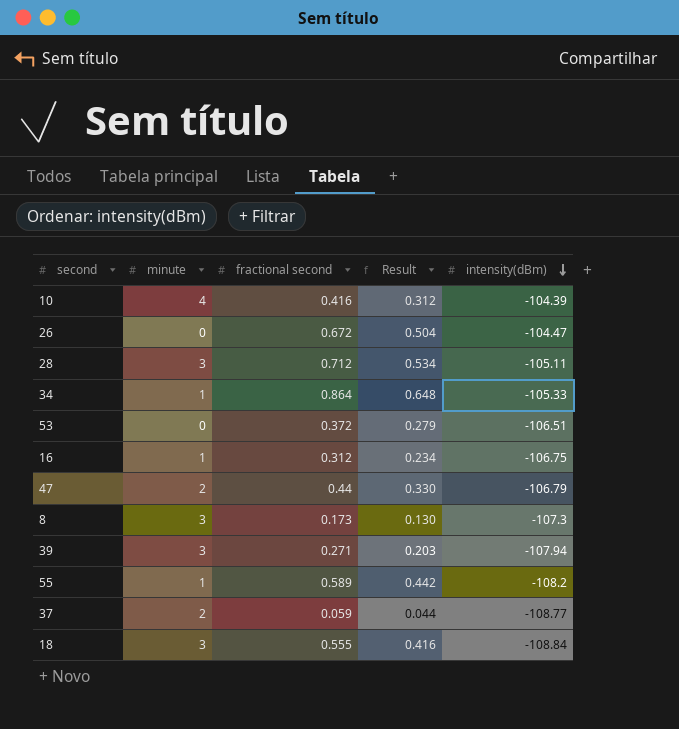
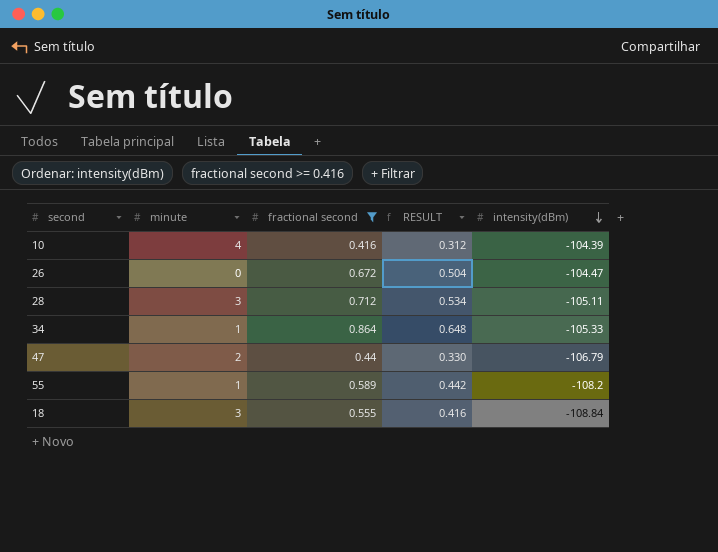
filter: none -> fractional second >= 0.416
column name: Result -> RESULT

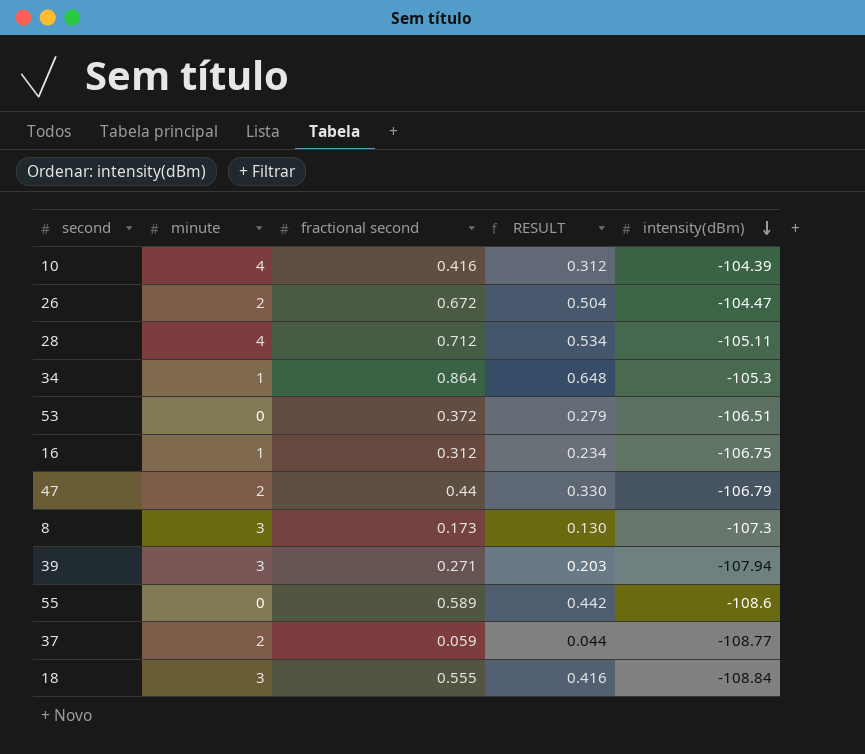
filter: fractional second >= 0.416 -> none
26 | minute: 0 -> 2
28 | minute: 3 -> 4
34 | intensity(dBm): -105.33 -> -105.3
55 | minute: 1 -> 0
55 | intensity(dBm): -108.2 -> -108.6

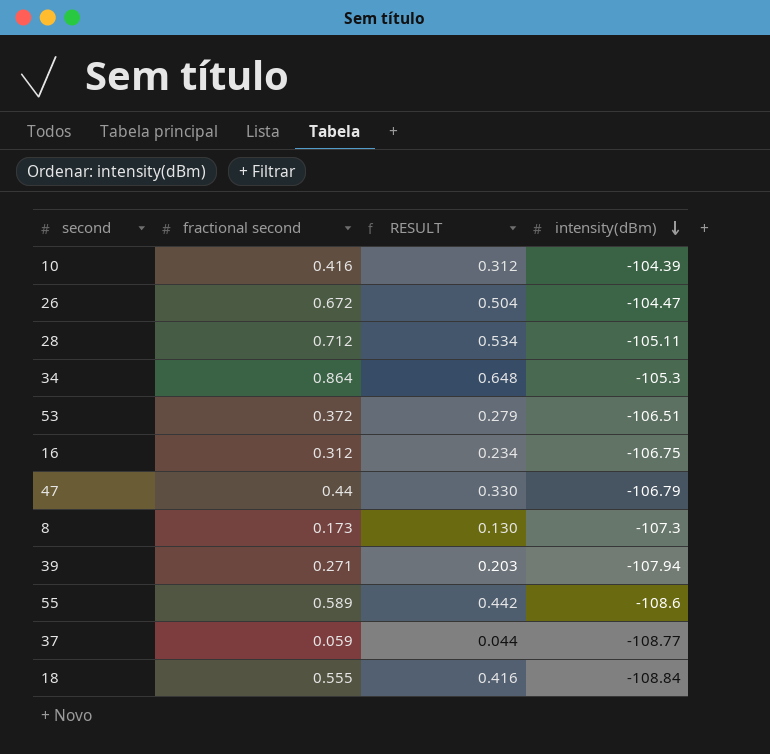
column minute | position: 2 -> none

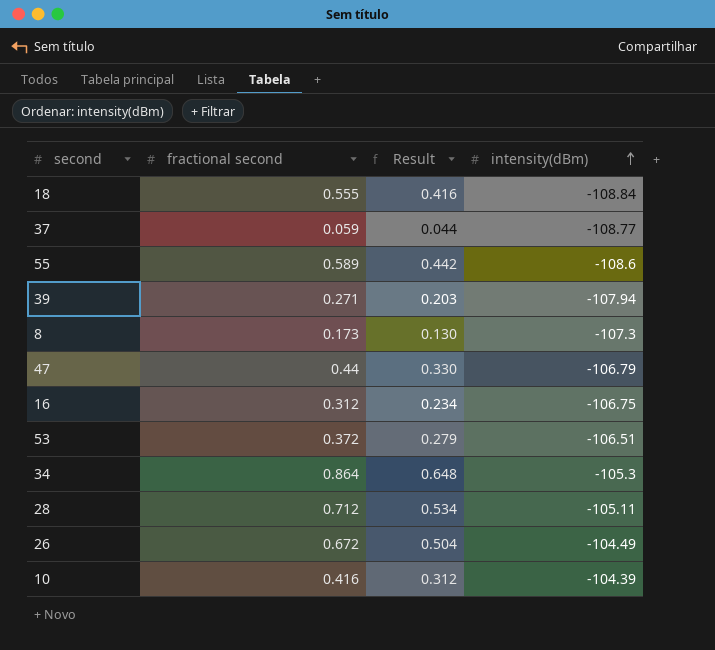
row order: intensity(dBm) descending -> intensity(dBm) ascending
column name: RESULT -> Result
26 | intensity(dBm): -104.47 -> -104.49

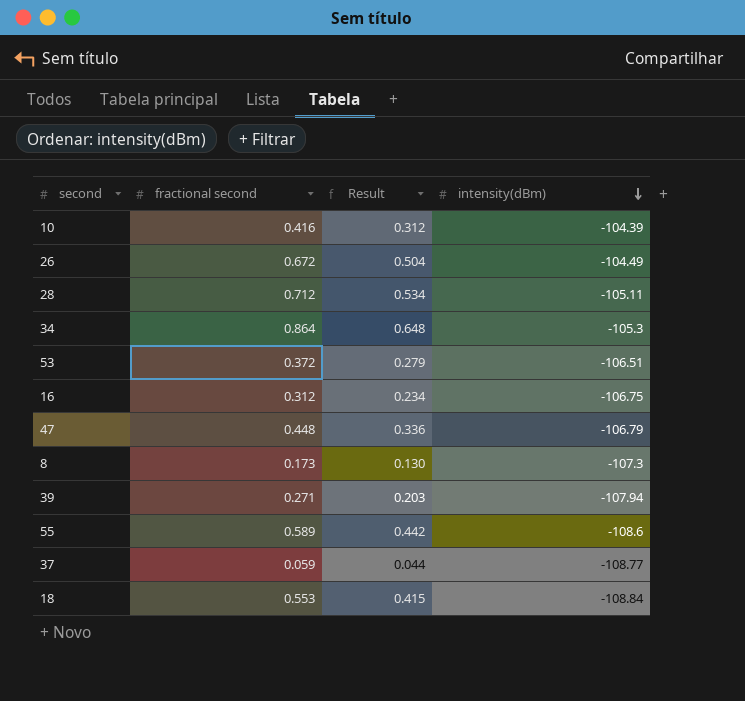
row order: intensity(dBm) ascending -> intensity(dBm) descending
47 | fractional second: 0.44 -> 0.448
47 | Result: 0.330 -> 0.336
18 | fractional second: 0.555 -> 0.553
18 | Result: 0.416 -> 0.415

